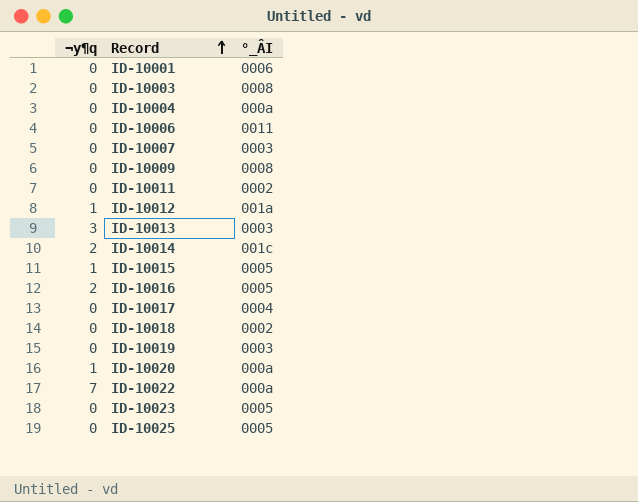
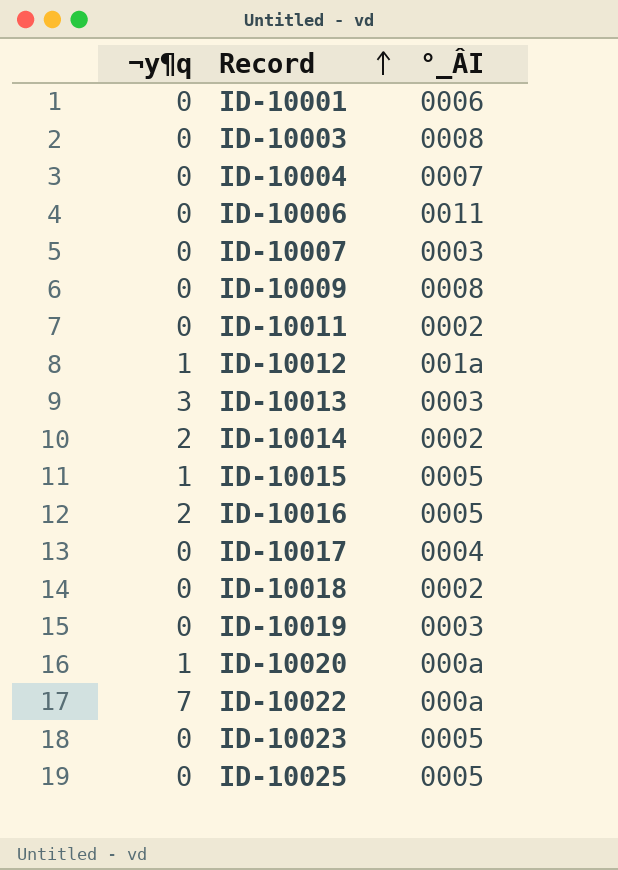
ID-10004 | °_ÂI: 000a -> 0007
ID-10014 | °_ÂI: 001c -> 0002

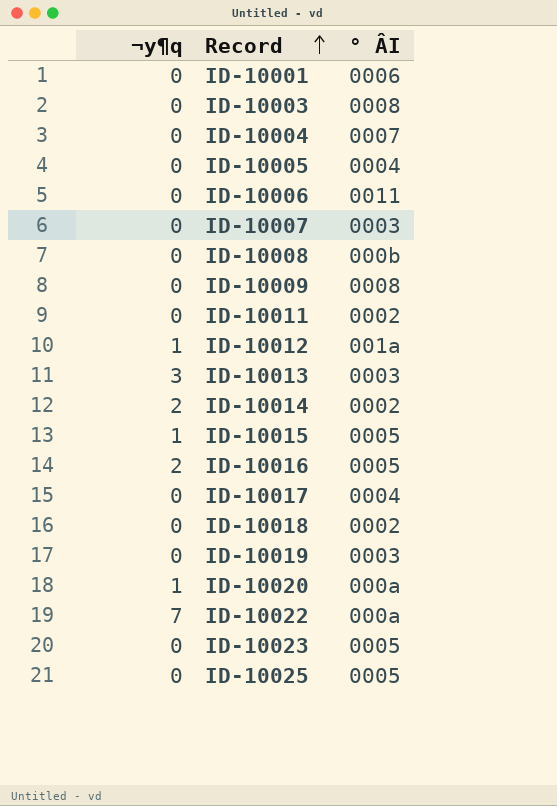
column name: °_ÂI -> ° ÂI
row ID-10005: none -> 0 | 0004
row ID-10008: none -> 0 | 000b

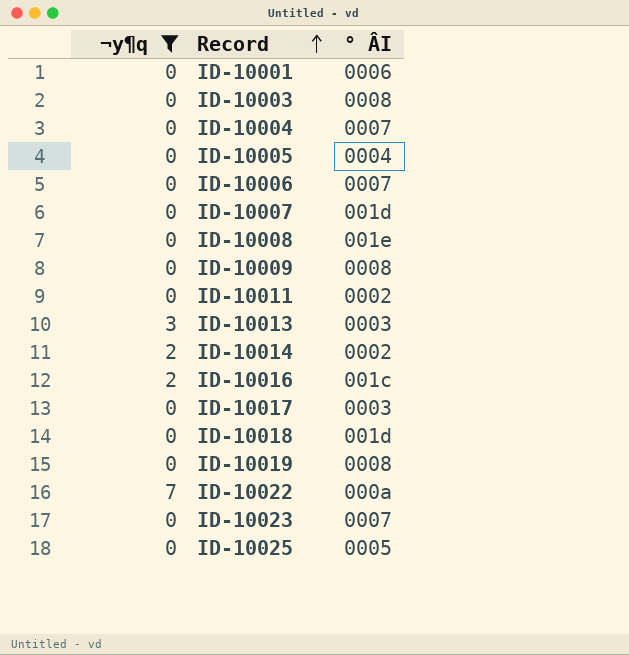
filter: none -> ¬y¶q != 1
ID-10006 | ° ÂI: 0011 -> 0007
ID-10007 | ° ÂI: 0003 -> 001d
ID-10008 | ° ÂI: 000b -> 001e
ID-10016 | ° ÂI: 0005 -> 001c
ID-10017 | ° ÂI: 0004 -> 0003
ID-10018 | ° ÂI: 0002 -> 001d
ID-10019 | ° ÂI: 0003 -> 0008
ID-10023 | ° ÂI: 0005 -> 0007

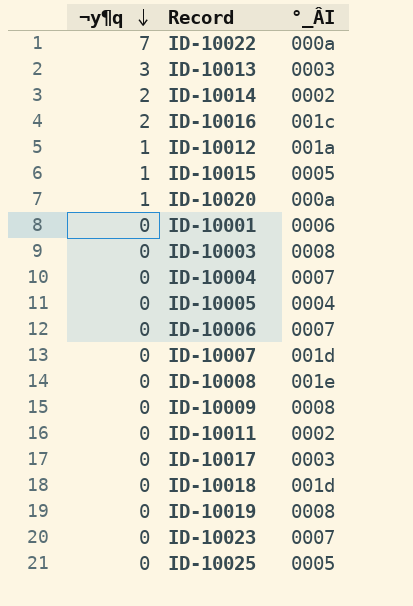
filter: ¬y¶q != 1 -> none
row order: Record ascending -> ¬y¶q descending
column name: ° ÂI -> °_ÂI

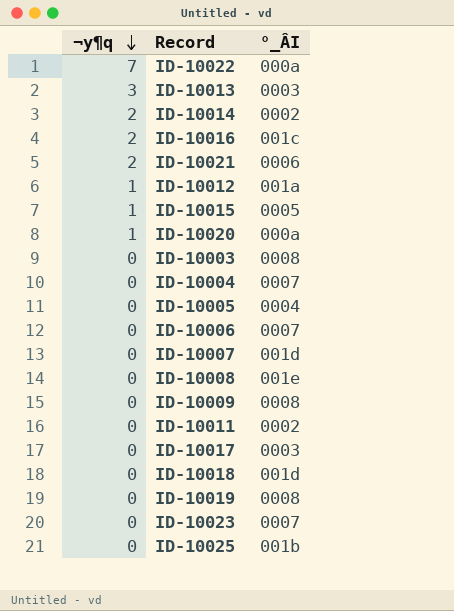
row ID-10001: 0 | 0006 -> none
row ID-10021: none -> 2 | 0006
ID-10025 | °_ÂI: 0005 -> 001b

